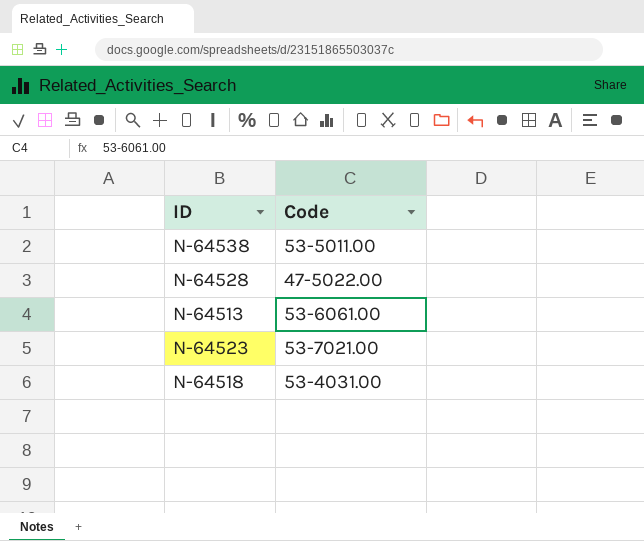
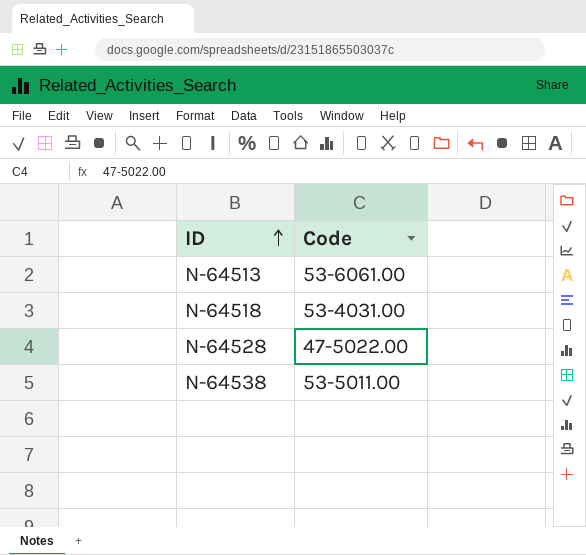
row order: none -> ID ascending
row N-64523: 53-7021.00 -> none

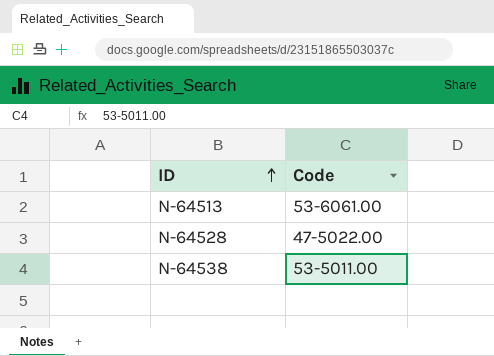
row N-64518: 53-4031.00 -> none

